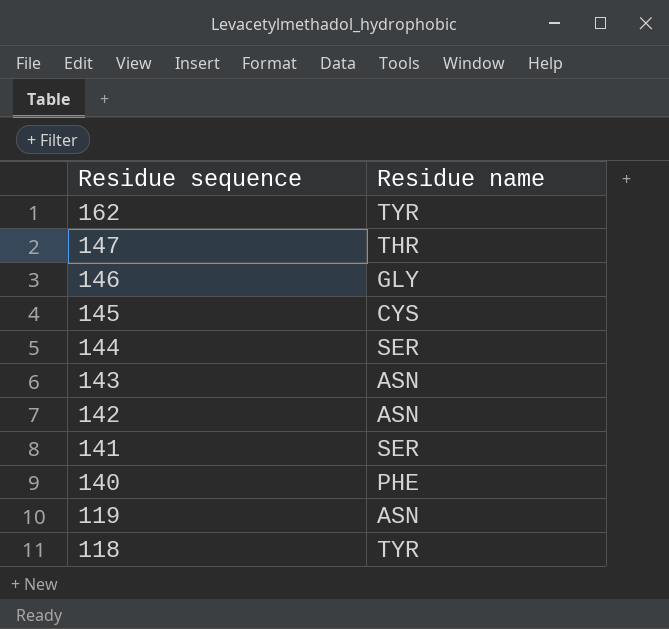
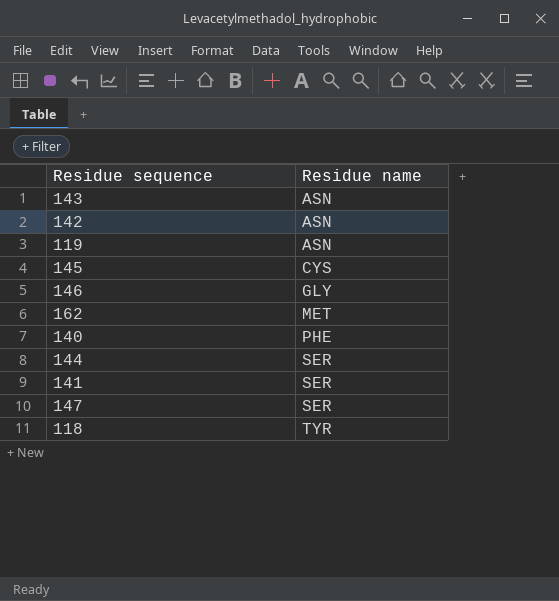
row order: Residue sequence descending -> Residue name ascending
162 | Residue name: TYR -> MET
147 | Residue name: THR -> SER

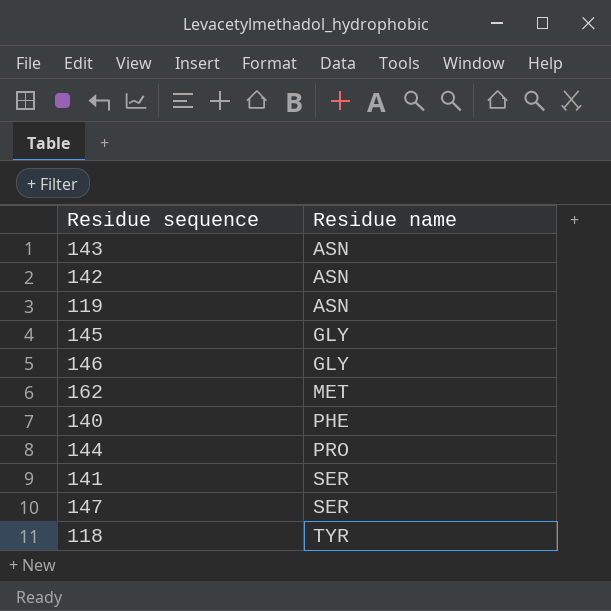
145 | Residue name: CYS -> GLY
144 | Residue name: SER -> PRO

